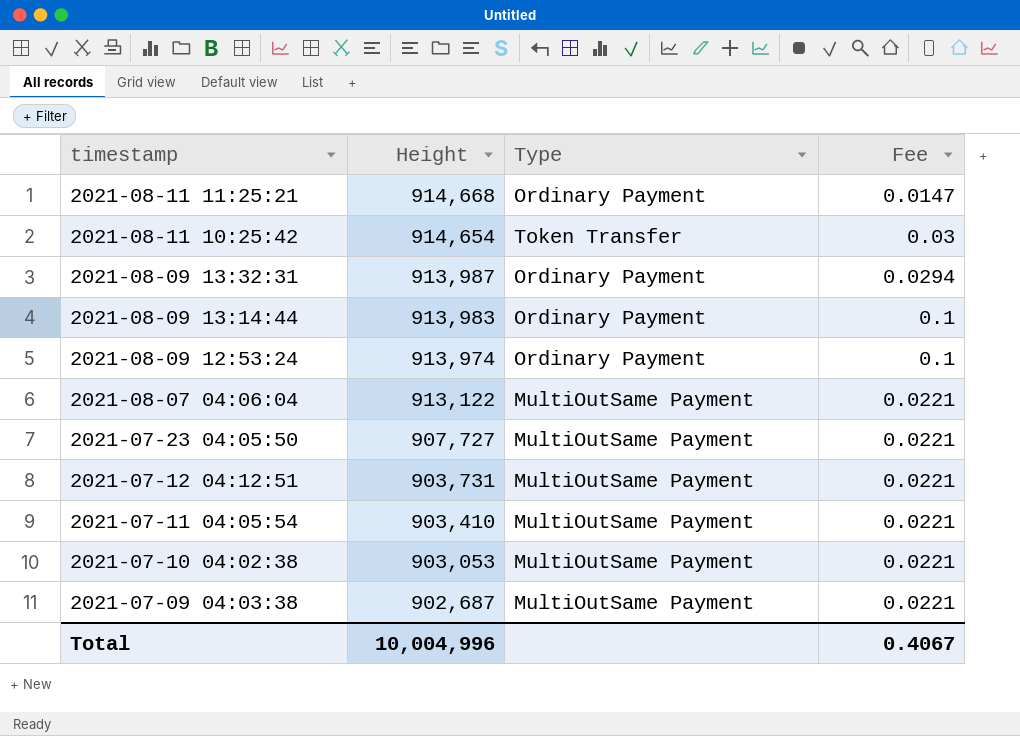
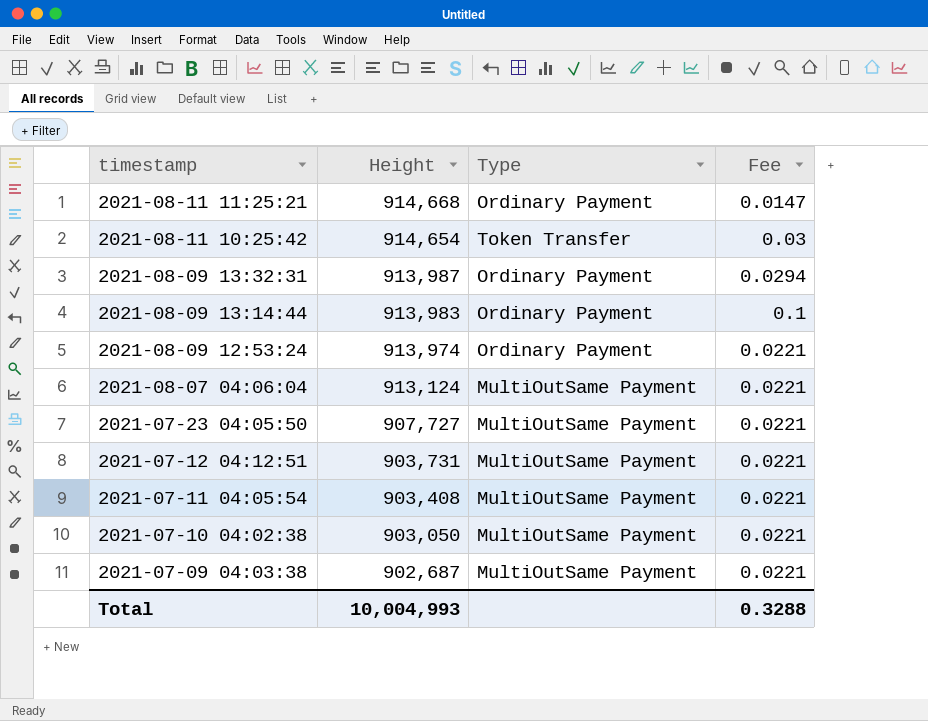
2021-08-09 12:53:24 | Fee: 0.1 -> 0.0221
2021-08-07 04:06:04 | Height: 913,122 -> 913,124
2021-07-11 04:05:54 | Height: 903,410 -> 903,408
2021-07-10 04:02:38 | Height: 903,053 -> 903,050
Total | Height: 10,004,996 -> 10,004,993
Total | Fee: 0.4067 -> 0.3288

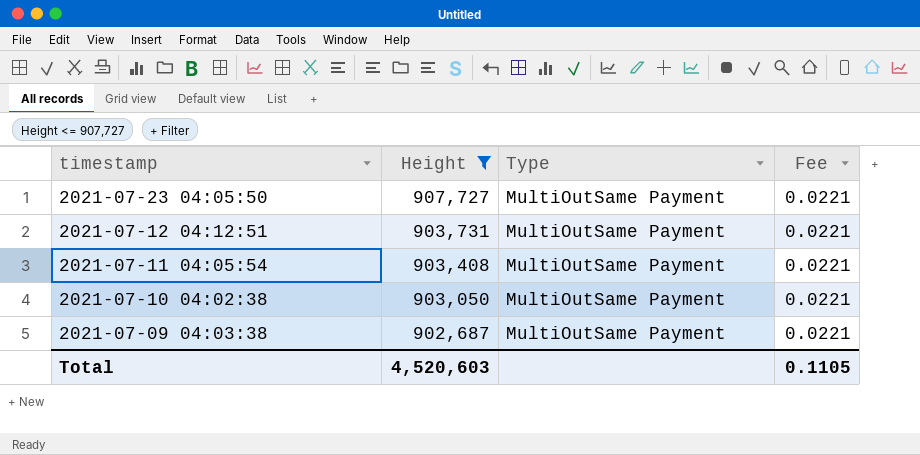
filter: none -> Height <= 907,727
Total | Height: 10,004,993 -> 4,520,603
Total | Fee: 0.3288 -> 0.1105

